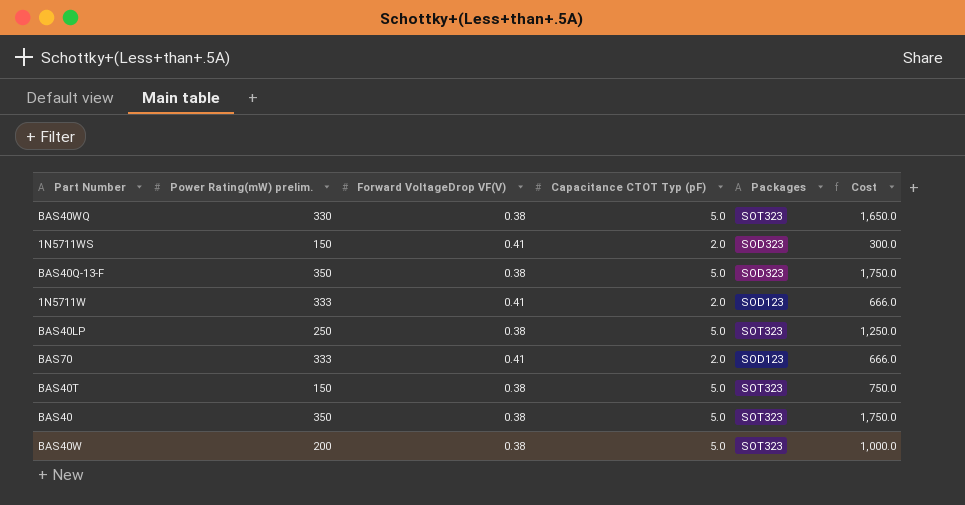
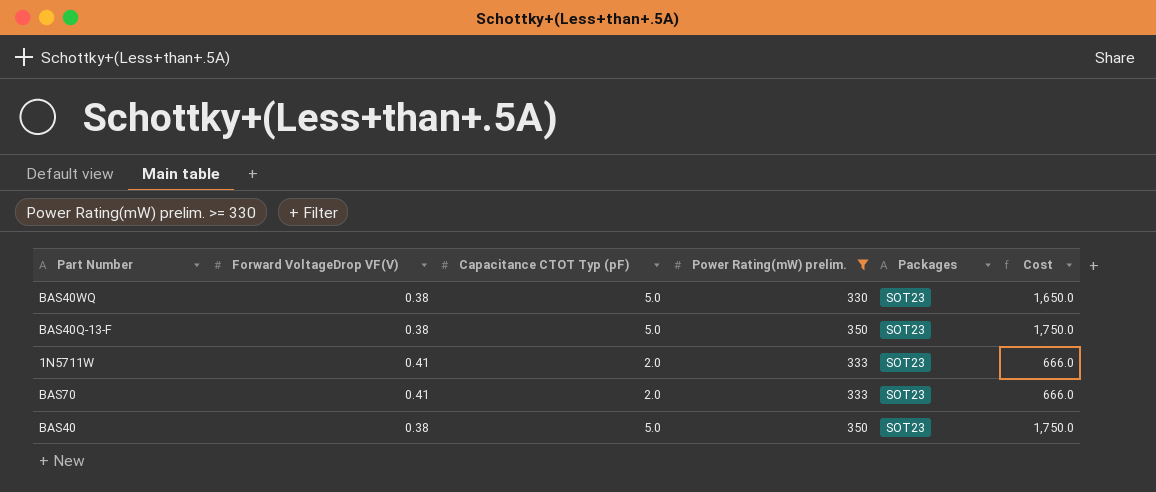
filter: none -> Power Rating(mW) prelim. >= 330
column Power Rating(mW) prelim. | position: 2 -> 4
BAS40WQ | Packages: SOT323 -> SOT23
BAS40Q-13-F | Packages: SOD323 -> SOT23
1N5711W | Packages: SOD123 -> SOT23
BAS70 | Packages: SOD123 -> SOT23
BAS40 | Packages: SOT323 -> SOT23

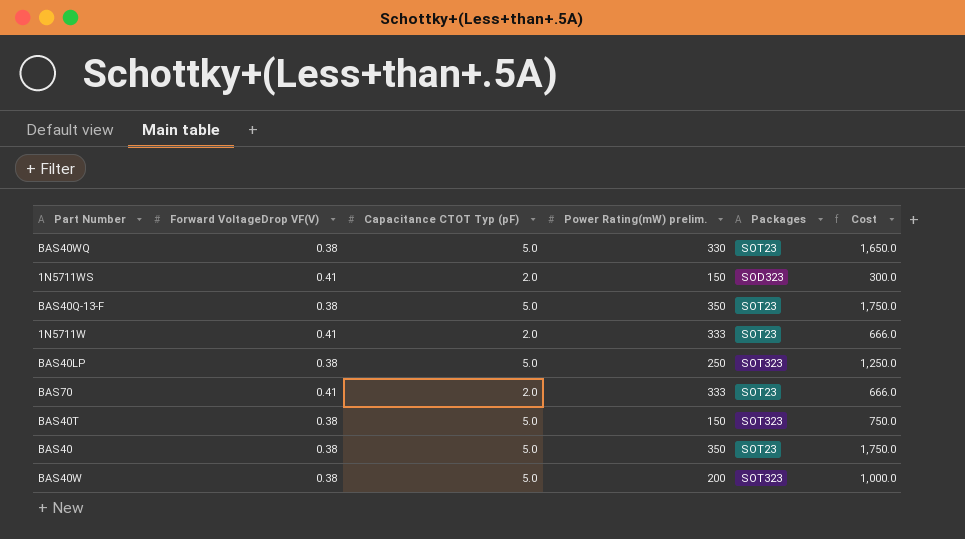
filter: Power Rating(mW) prelim. >= 330 -> none

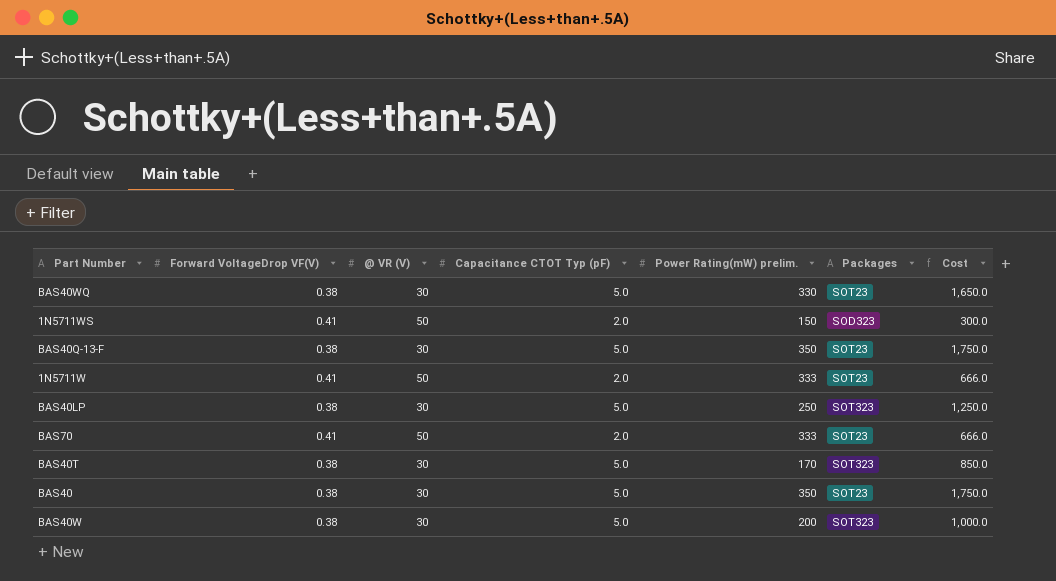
column @ VR (V) | position: none -> 3
BAS40T | Power Rating(mW) prelim.: 150 -> 170
BAS40T | Cost: 750.0 -> 850.0

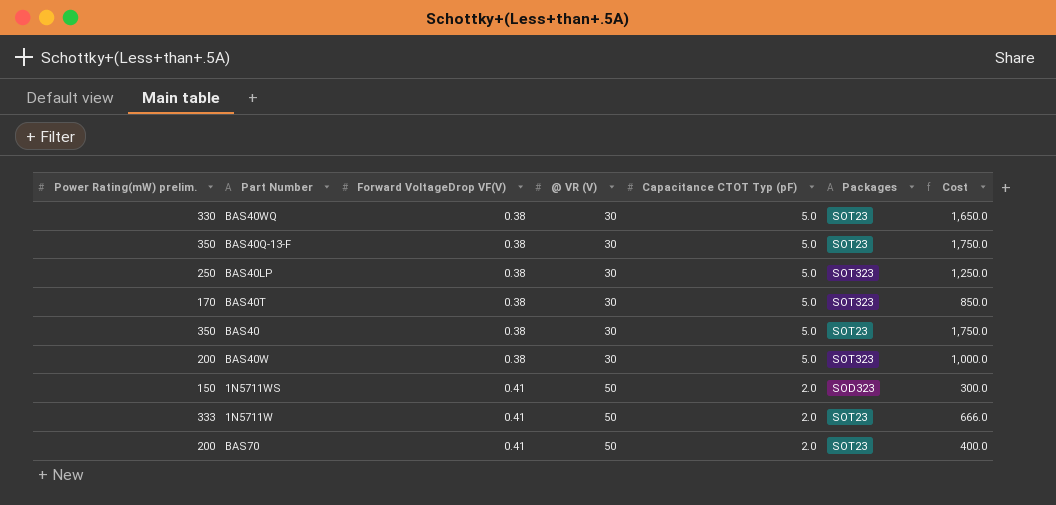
row order: none -> Forward VoltageDrop VF(V) ascending
column Power Rating(mW) prelim. | position: 5 -> 1
BAS70 | Power Rating(mW) prelim.: 333 -> 200
BAS70 | Cost: 666.0 -> 400.0

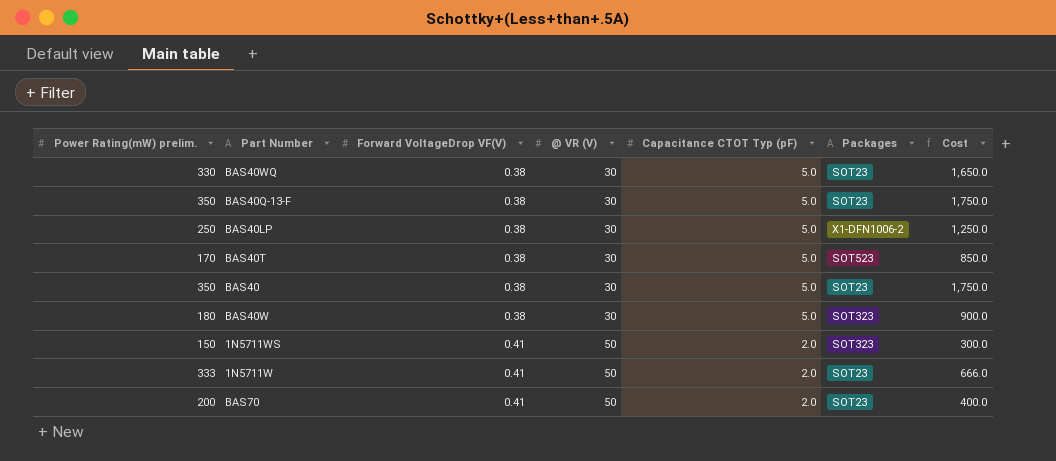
BAS40LP | Packages: SOT323 -> X1-DFN1006-2
BAS40T | Packages: SOT323 -> SOT523
BAS40W | Power Rating(mW) prelim.: 200 -> 180
BAS40W | Cost: 1,000.0 -> 900.0
1N5711WS | Packages: SOD323 -> SOT323

